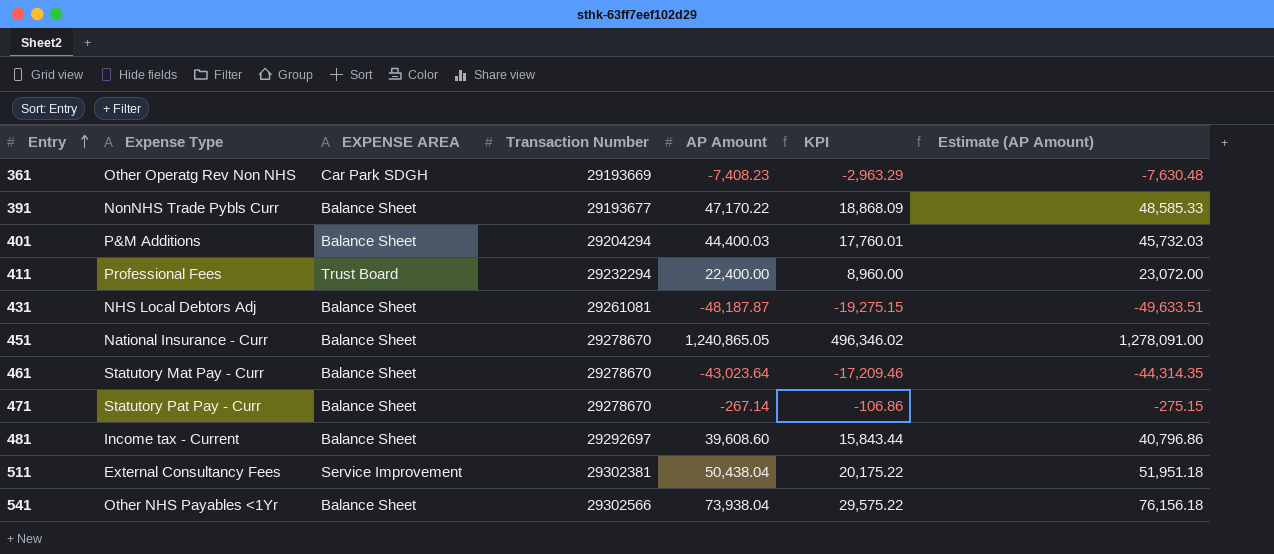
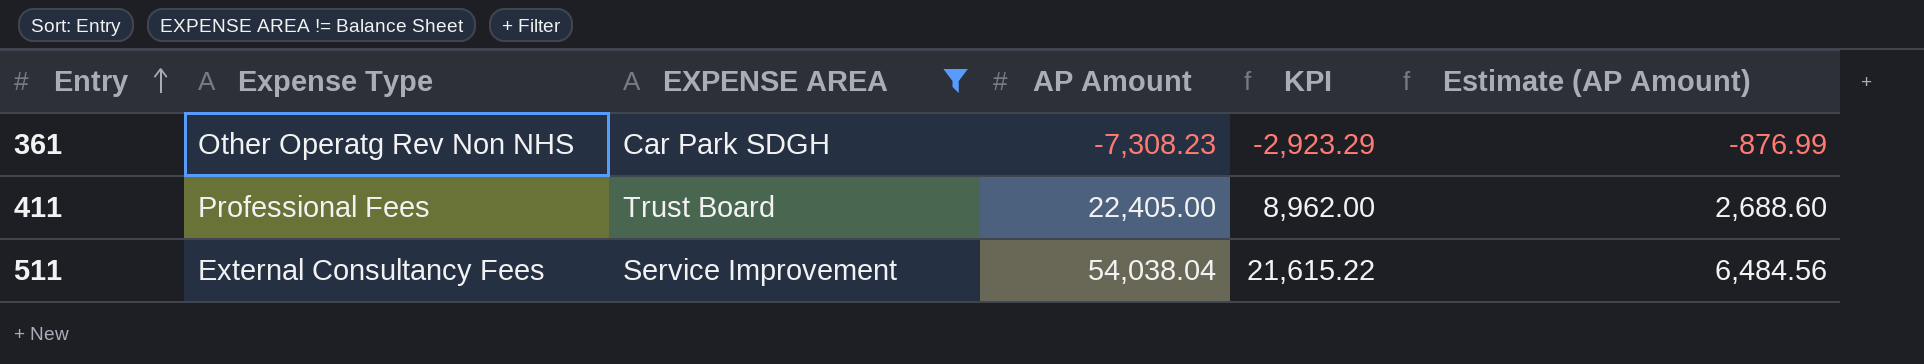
filter: none -> EXPENSE AREA != Balance Sheet
column Transaction Number | position: 4 -> none
column Estimate (AP Amount) | formula: [AP Amount] * 1.03 -> [AP Amount] * 0.12
361 | AP Amount: -7,408.23 -> -7,308.23
361 | KPI: -2,963.29 -> -2,923.29
411 | AP Amount: 22,400.00 -> 22,405.00
411 | KPI: 8,960.00 -> 8,962.00
511 | AP Amount: 50,438.04 -> 54,038.04
511 | KPI: 20,175.22 -> 21,615.22

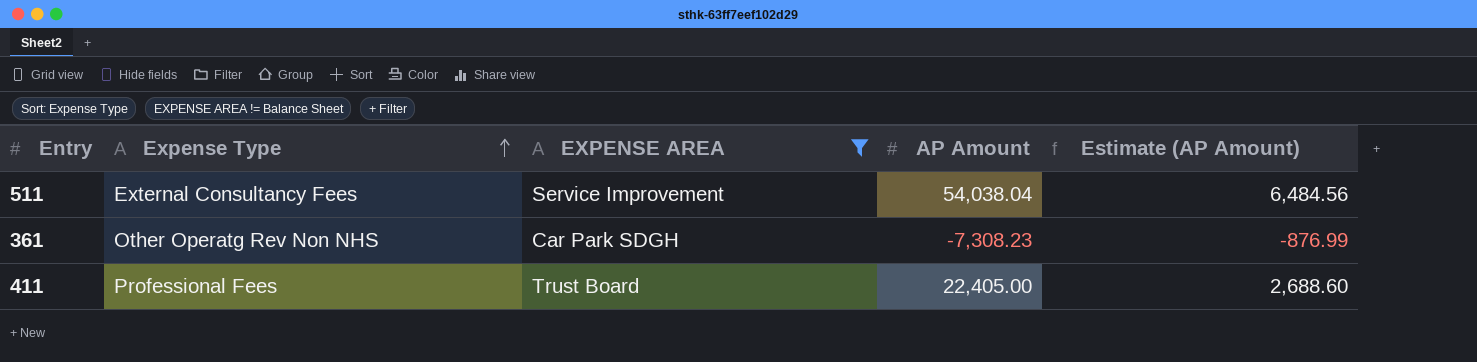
row order: Entry ascending -> Expense Type ascending
column KPI | formula: [AP Amount] * 0.4 -> none

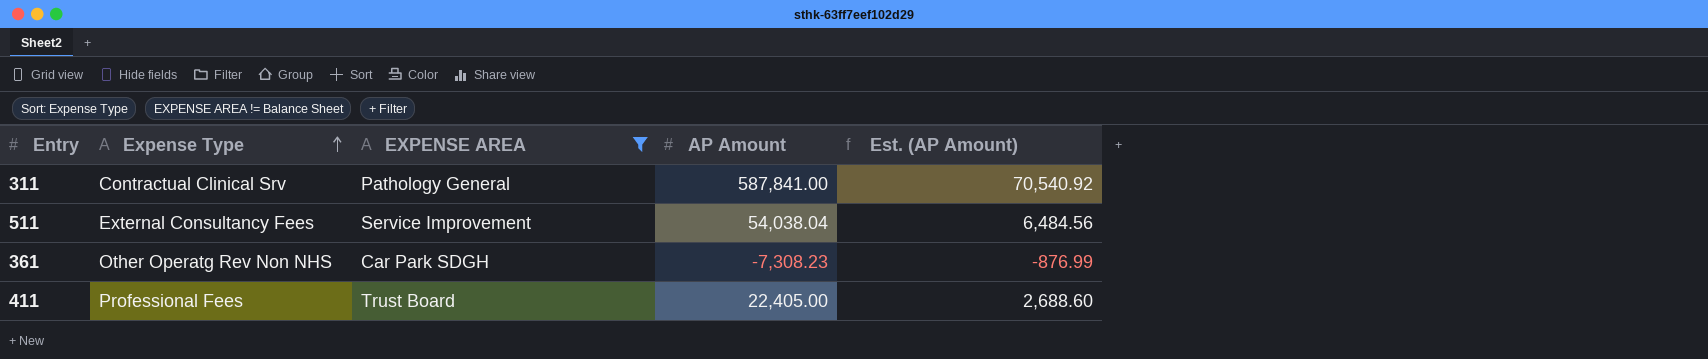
column name: Estimate (AP Amount) -> Est. (AP Amount)
row 311: none -> Contractual Clinical Srv | Pathology General | 587,841.00 | 70,540.92

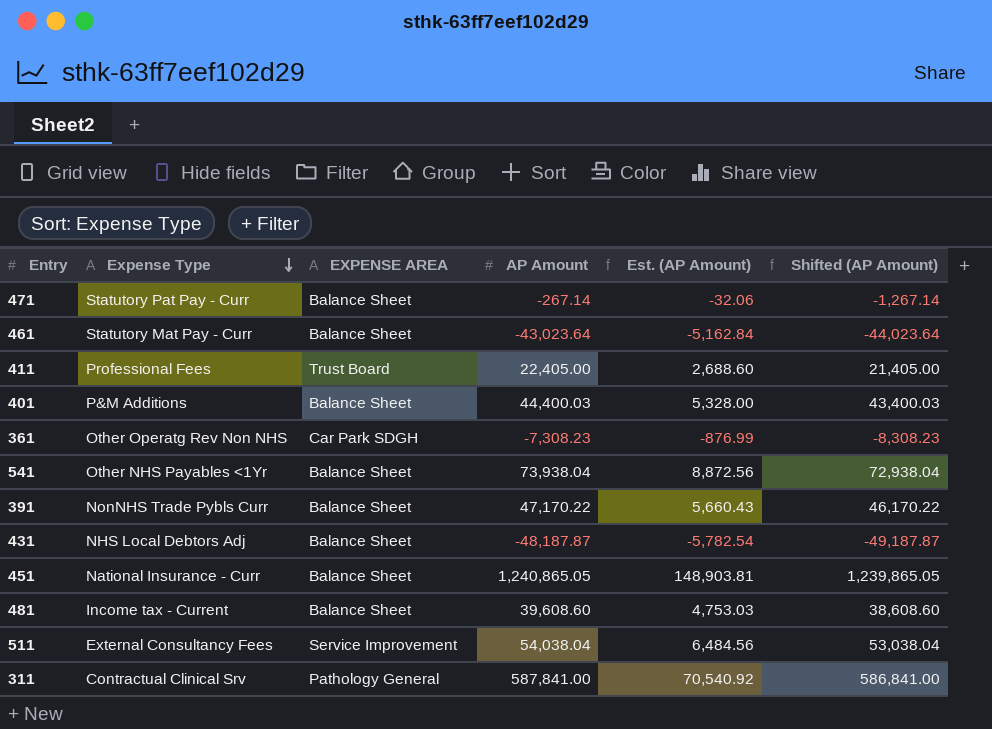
filter: EXPENSE AREA != Balance Sheet -> none
row order: Expense Type ascending -> Expense Type descending
column Shifted (AP Amount) | formula: none -> [AP Amount] - 1000

